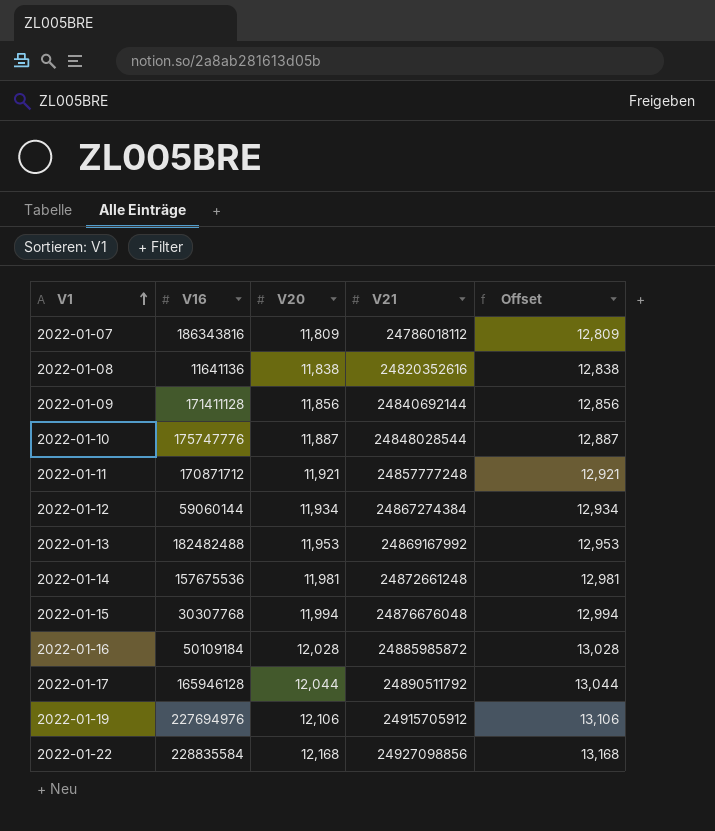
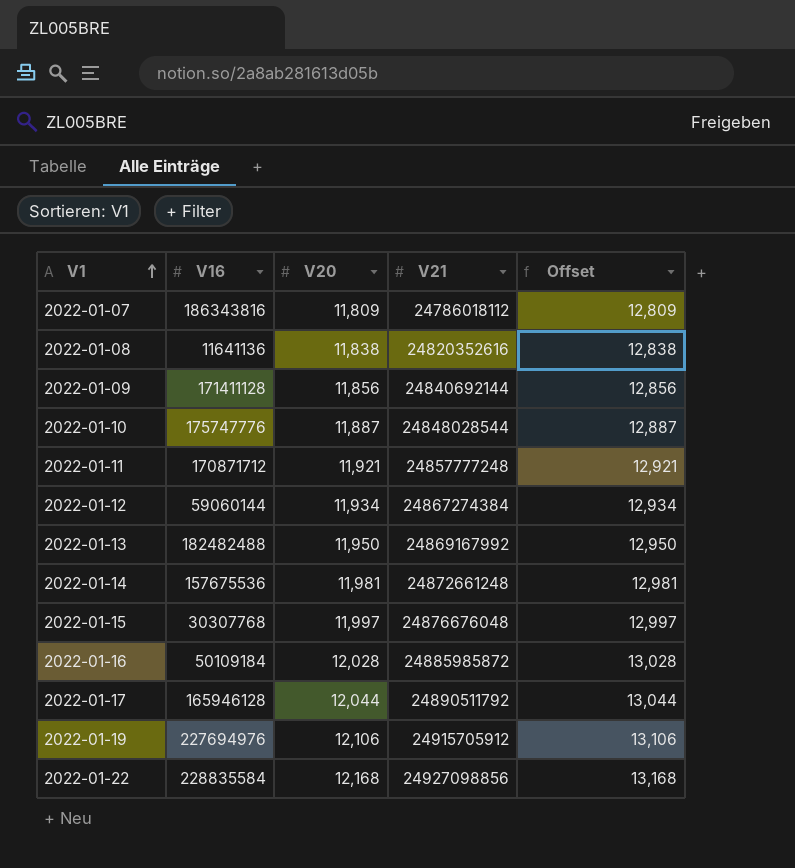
2022-01-13 | V20: 11,953 -> 11,950
2022-01-13 | Offset: 12,953 -> 12,950
2022-01-15 | V20: 11,994 -> 11,997
2022-01-15 | Offset: 12,994 -> 12,997

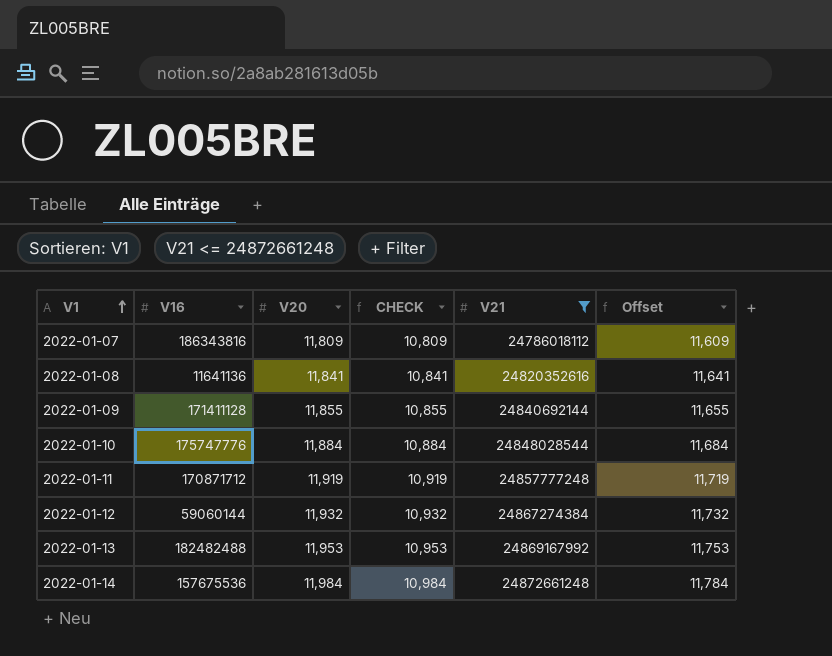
filter: none -> V21 <= 24872661248
column CHECK | formula: none -> [V20] - 1000
column Offset | formula: [V20] + 1000 -> [V20] - 200
2022-01-08 | V20: 11,838 -> 11,841
2022-01-09 | V20: 11,856 -> 11,855
2022-01-10 | V20: 11,887 -> 11,884
2022-01-11 | V20: 11,921 -> 11,919
2022-01-12 | V20: 11,934 -> 11,932
2022-01-13 | V20: 11,950 -> 11,953
2022-01-14 | V20: 11,981 -> 11,984

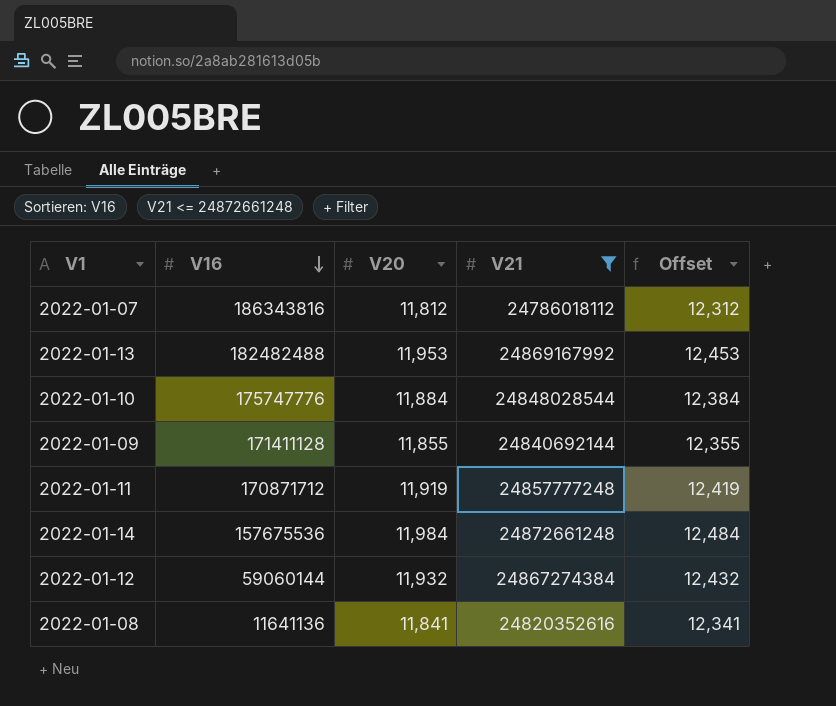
row order: V1 ascending -> V16 descending
column CHECK | formula: [V20] - 1000 -> none
column Offset | formula: [V20] - 200 -> [V20] + 500
2022-01-07 | V20: 11,809 -> 11,812

